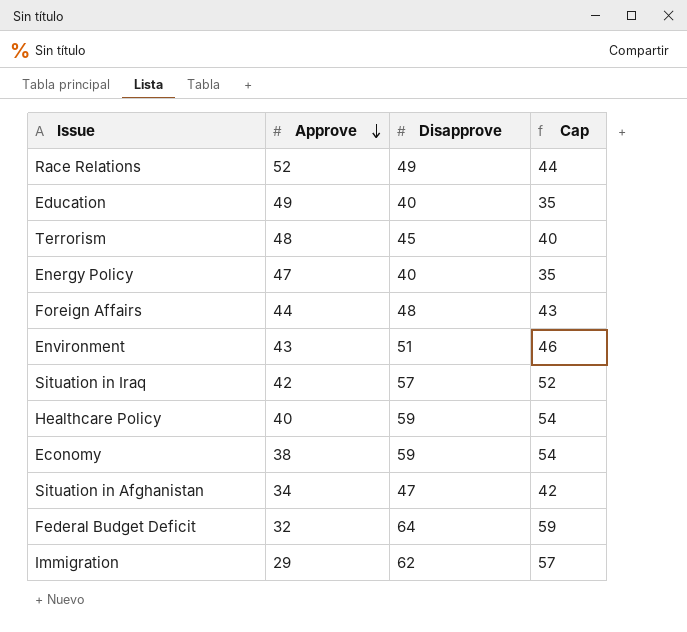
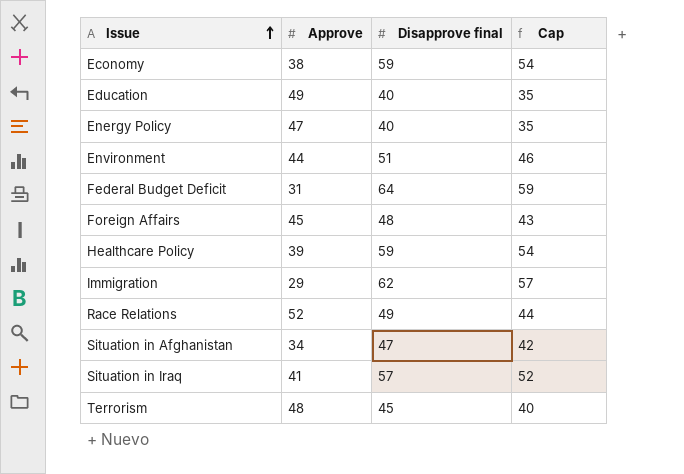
row order: Approve descending -> Issue ascending
column name: Disapprove -> Disapprove final
Environment | Approve: 43 -> 44
Federal Budget Deficit | Approve: 32 -> 31
Foreign Affairs | Approve: 44 -> 45
Healthcare Policy | Approve: 40 -> 39
Situation in Iraq | Approve: 42 -> 41

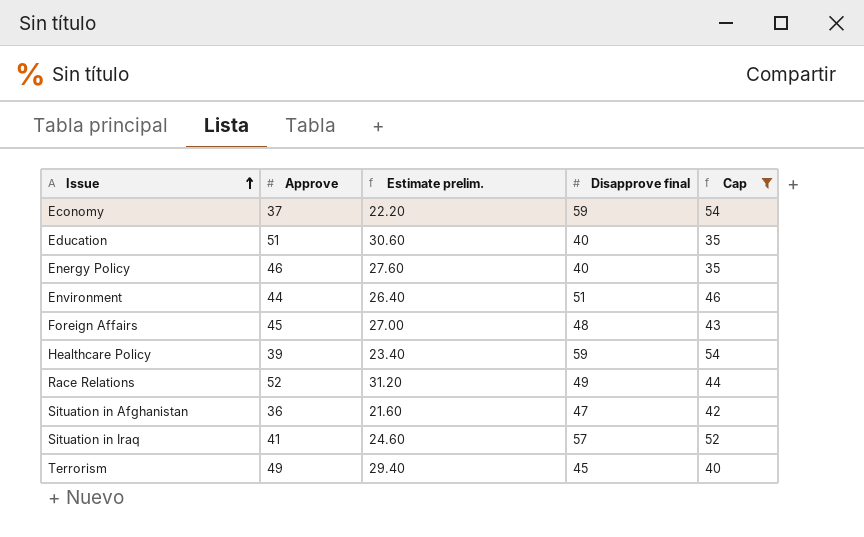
filter: none -> Cap <= 54
column Estimate prelim. | formula: none -> [Approve] * 0.6
Economy | Approve: 38 -> 37
Education | Approve: 49 -> 51
Energy Policy | Approve: 47 -> 46
Situation in Afghanistan | Approve: 34 -> 36
Terrorism | Approve: 48 -> 49

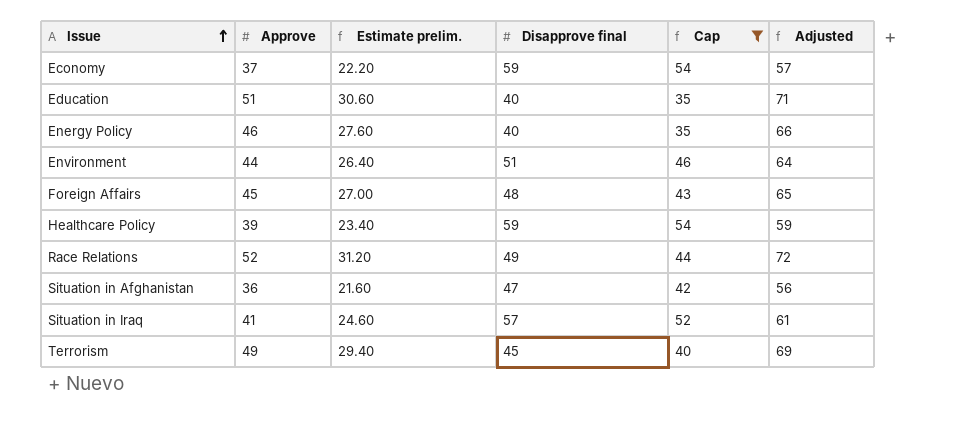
column Adjusted | formula: none -> [Approve] + 20

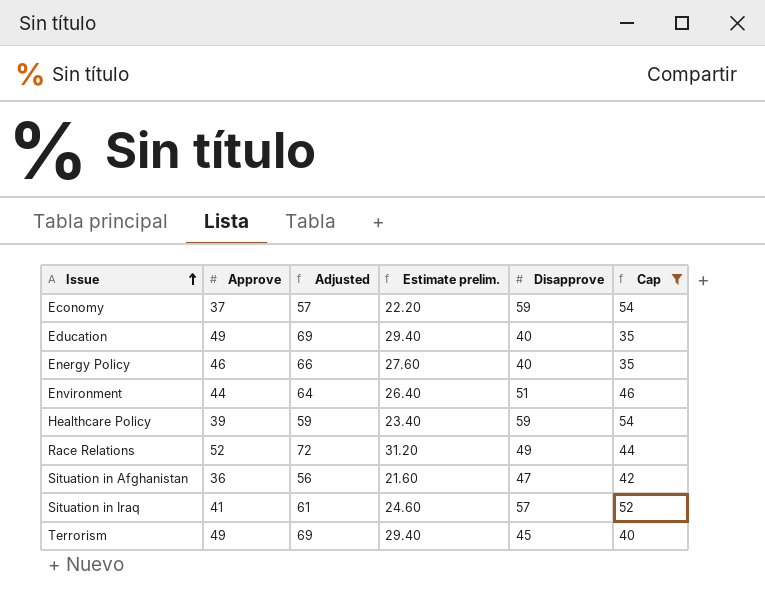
column Adjusted | position: 6 -> 3
column name: Disapprove final -> Disapprove
row Foreign Affairs: 45 | 27.00 | 48 | 43 | 65 -> none
Education | Approve: 51 -> 49
Education | Adjusted: 71 -> 69
Education | Estimate prelim.: 30.60 -> 29.40

